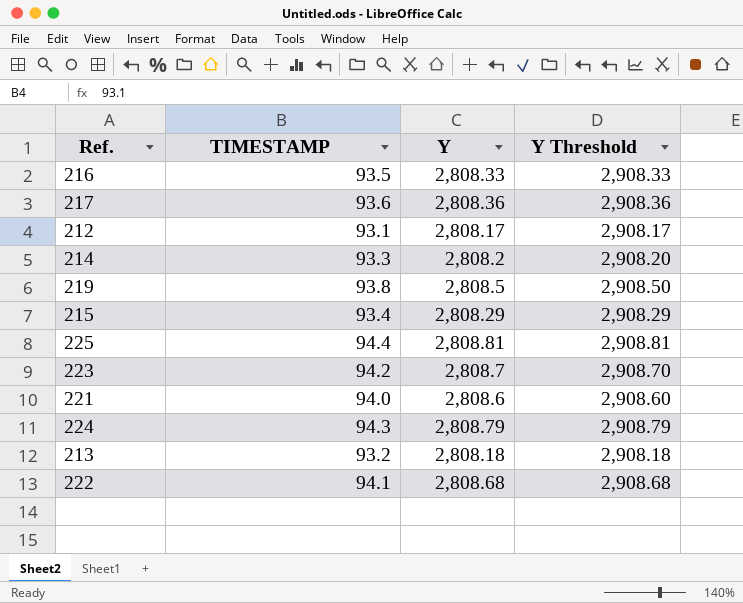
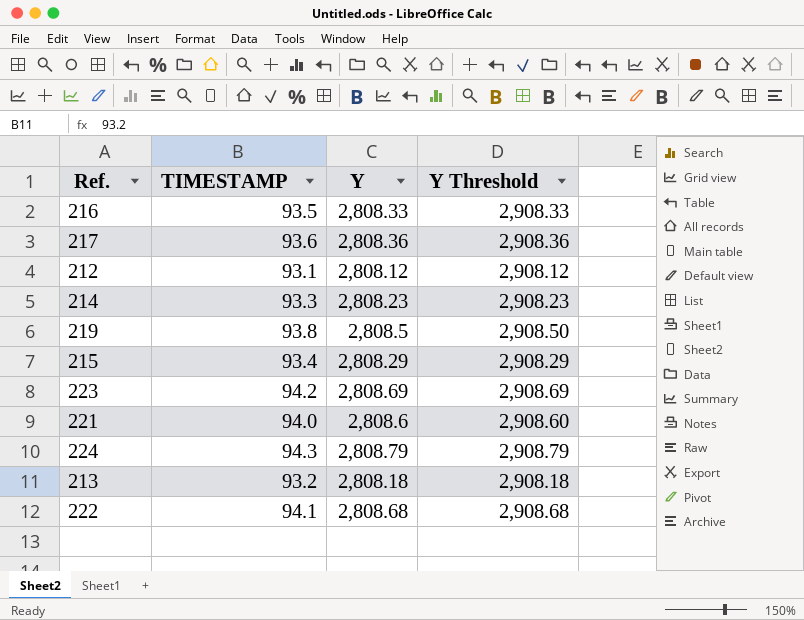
row 225: 94.4 | 2,808.81 | 2,908.81 -> none
212 | Y: 2,808.17 -> 2,808.12
212 | Y Threshold: 2,908.17 -> 2,908.12
214 | Y: 2,808.2 -> 2,808.23
214 | Y Threshold: 2,908.20 -> 2,908.23
223 | Y: 2,808.7 -> 2,808.69
223 | Y Threshold: 2,908.70 -> 2,908.69

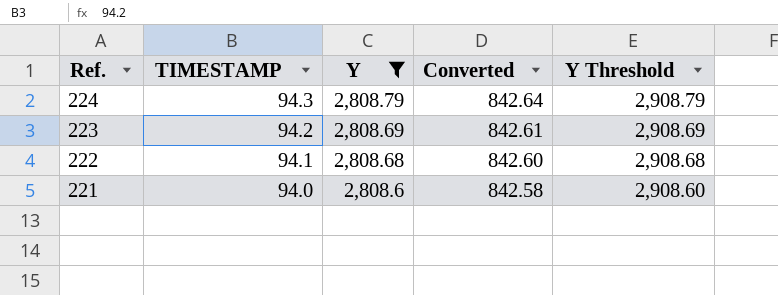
filter: none -> Y >= 2,808.6
row order: none -> Ref. descending
column Converted | formula: none -> [Y] * 0.3

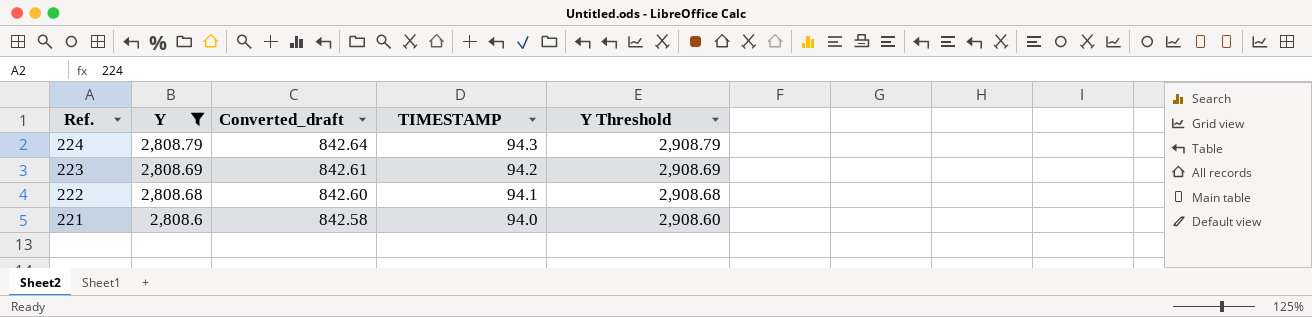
column name: Converted -> Converted_draft
column TIMESTAMP | position: 2 -> 4

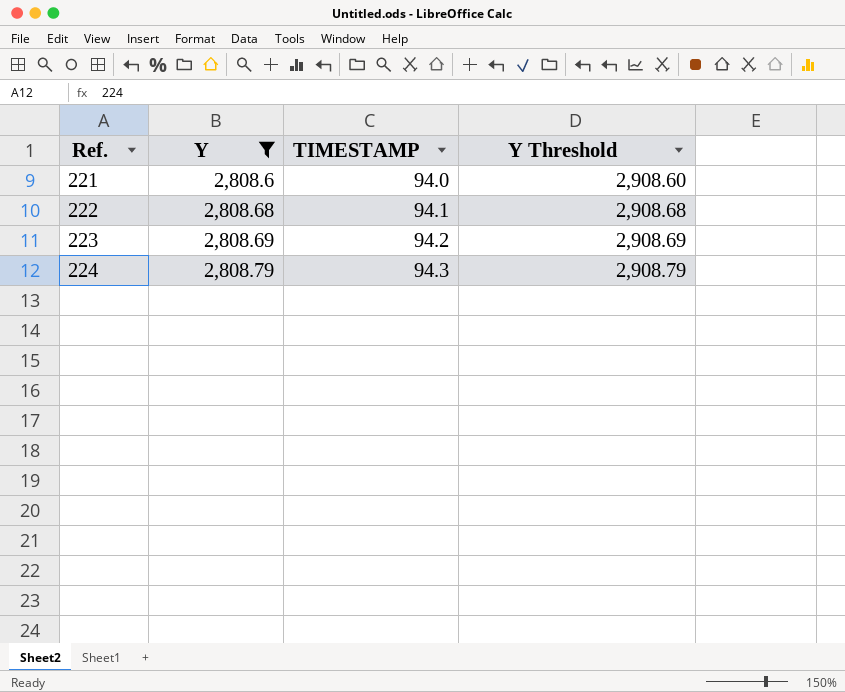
row order: Ref. descending -> Ref. ascending
column Converted_draft | formula: [Y] * 0.3 -> none

